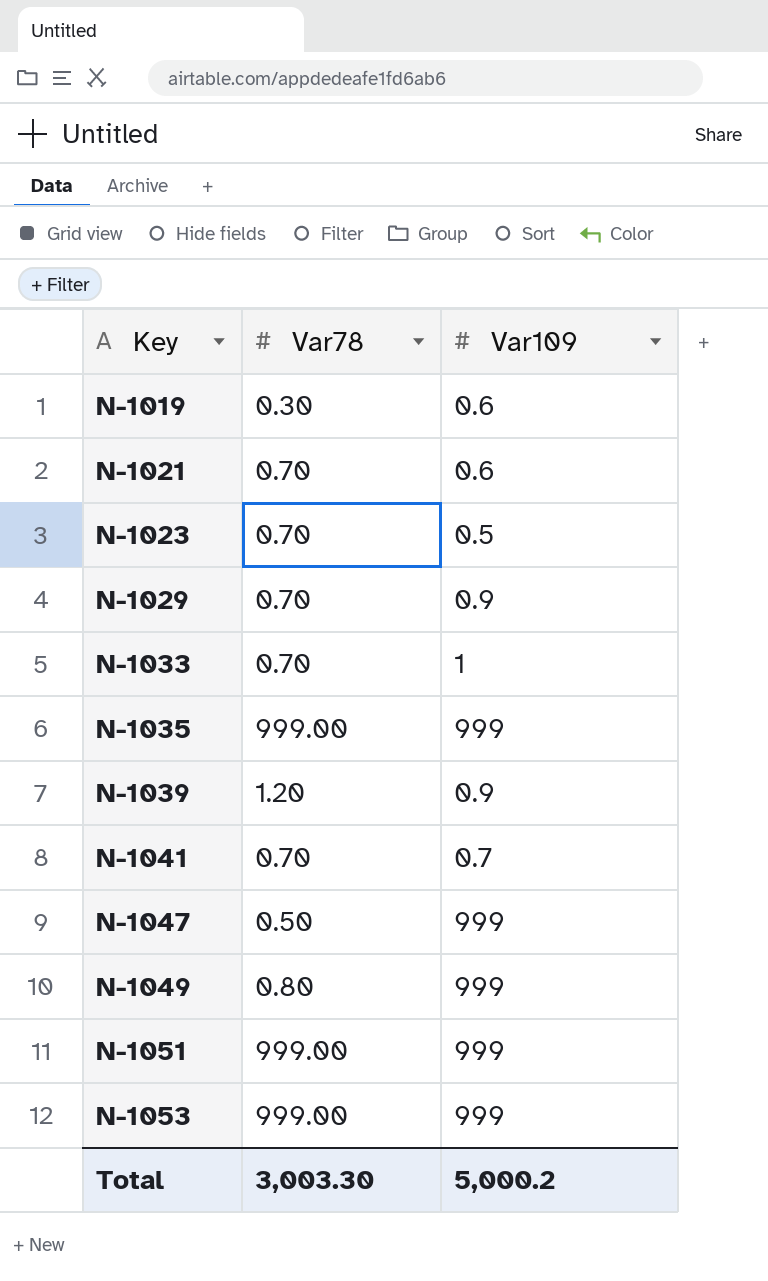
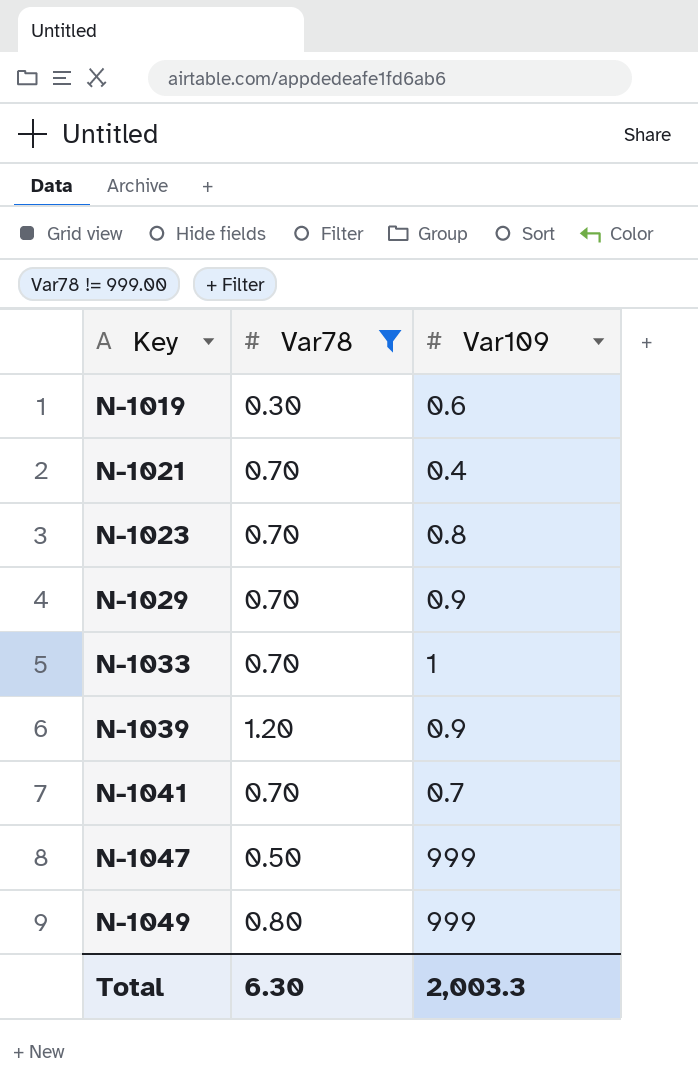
filter: none -> Var78 != 999.00
N-1021 | Var109: 0.6 -> 0.4
N-1023 | Var109: 0.5 -> 0.8
Total | Var78: 3,003.30 -> 6.30
Total | Var109: 5,000.2 -> 2,003.3

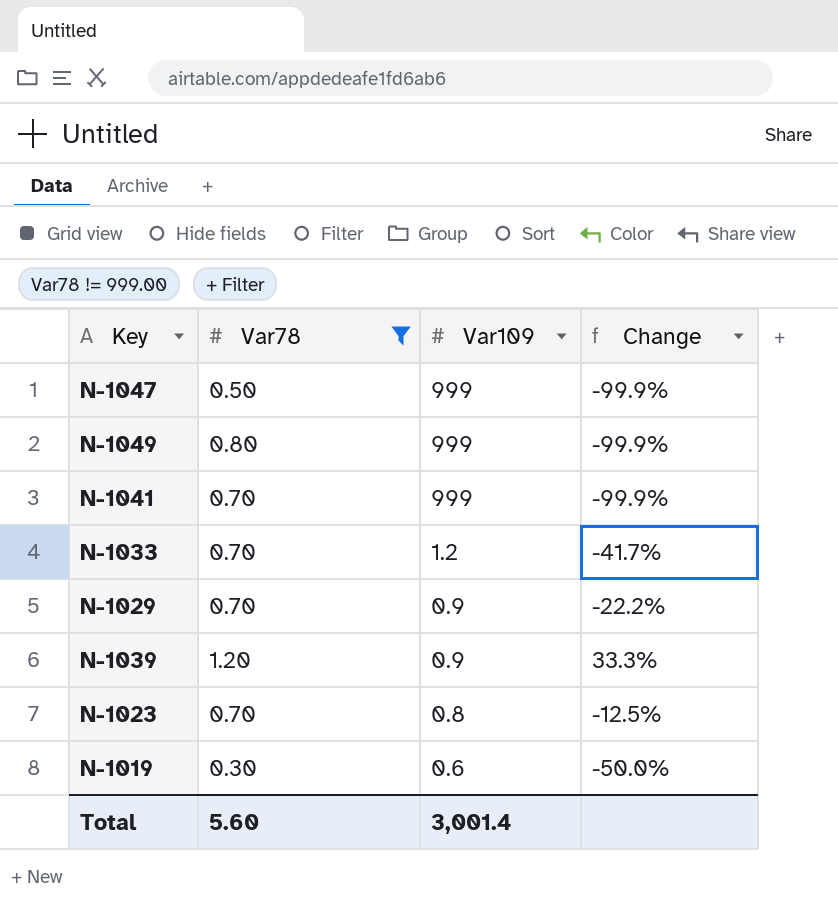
row order: Key ascending -> Var109 descending
column Change | formula: none -> ([Var78] - [Var109]) / [Var109]
row N-1021: 0.70 | 0.4 -> none
N-1041 | Var109: 0.7 -> 999
N-1033 | Var109: 1 -> 1.2
Total | Var78: 6.30 -> 5.60
Total | Var109: 2,003.3 -> 3,001.4

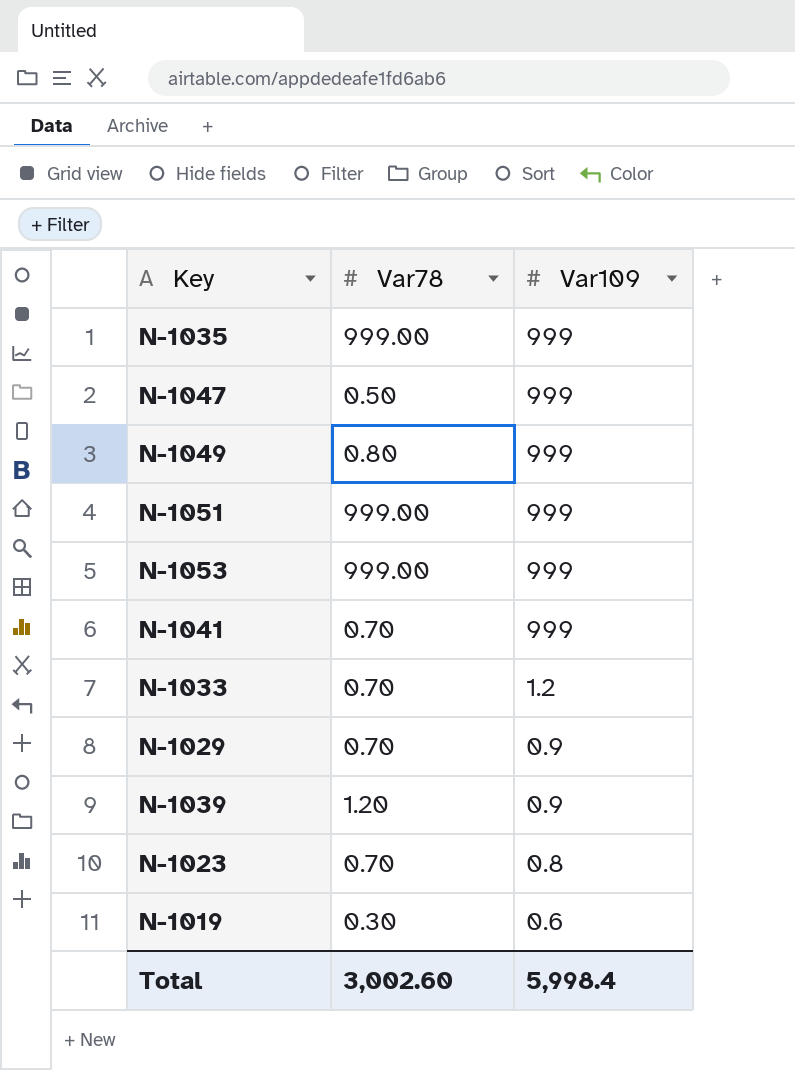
filter: Var78 != 999.00 -> none
column Change | formula: ([Var78] - [Var109]) / [Var109] -> none
Total | Var78: 5.60 -> 3,002.60
Total | Var109: 3,001.4 -> 5,998.4

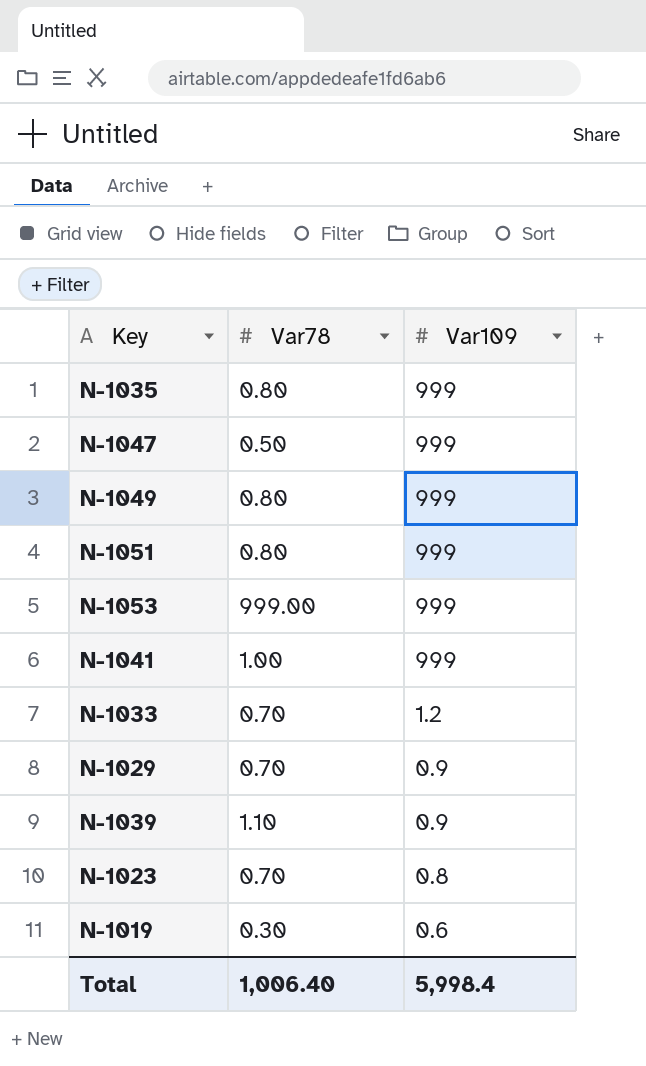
N-1035 | Var78: 999.00 -> 0.80
N-1051 | Var78: 999.00 -> 0.80
N-1041 | Var78: 0.70 -> 1.00
N-1039 | Var78: 1.20 -> 1.10
Total | Var78: 3,002.60 -> 1,006.40

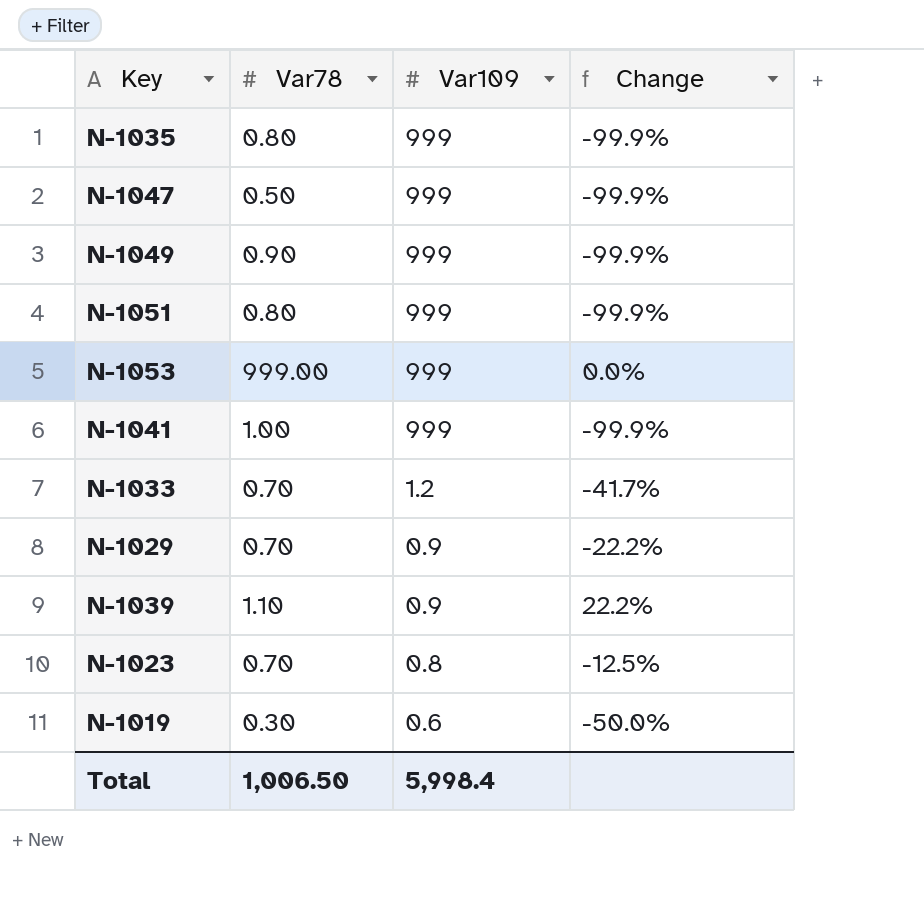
column Change | formula: none -> ([Var78] - [Var109]) / [Var109]
N-1049 | Var78: 0.80 -> 0.90
Total | Var78: 1,006.40 -> 1,006.50

